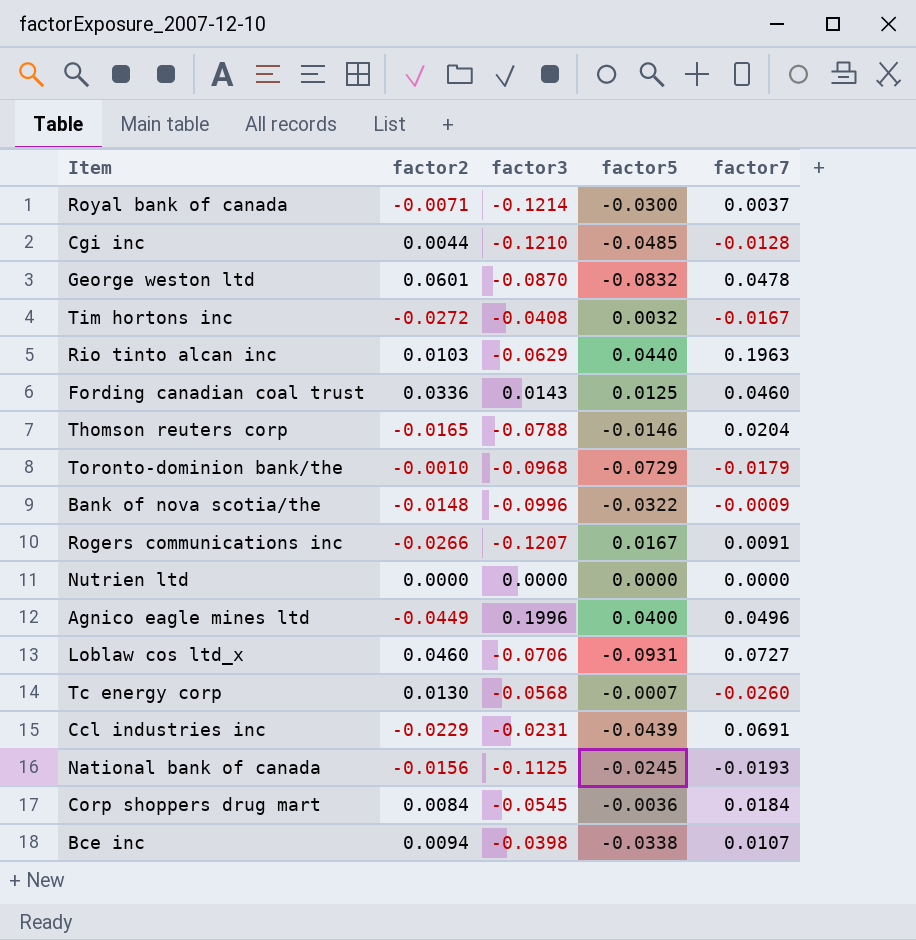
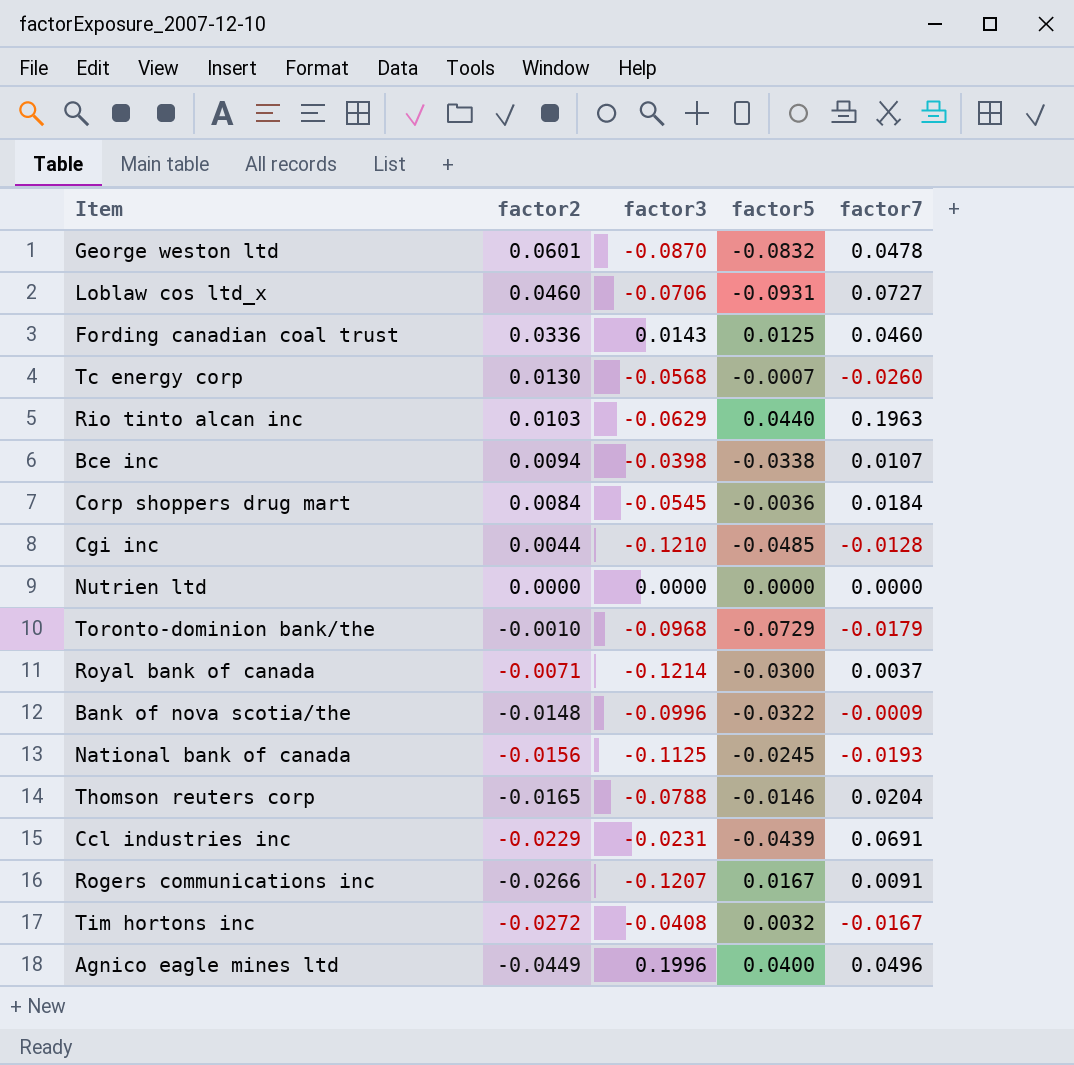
row order: none -> factor2 descending

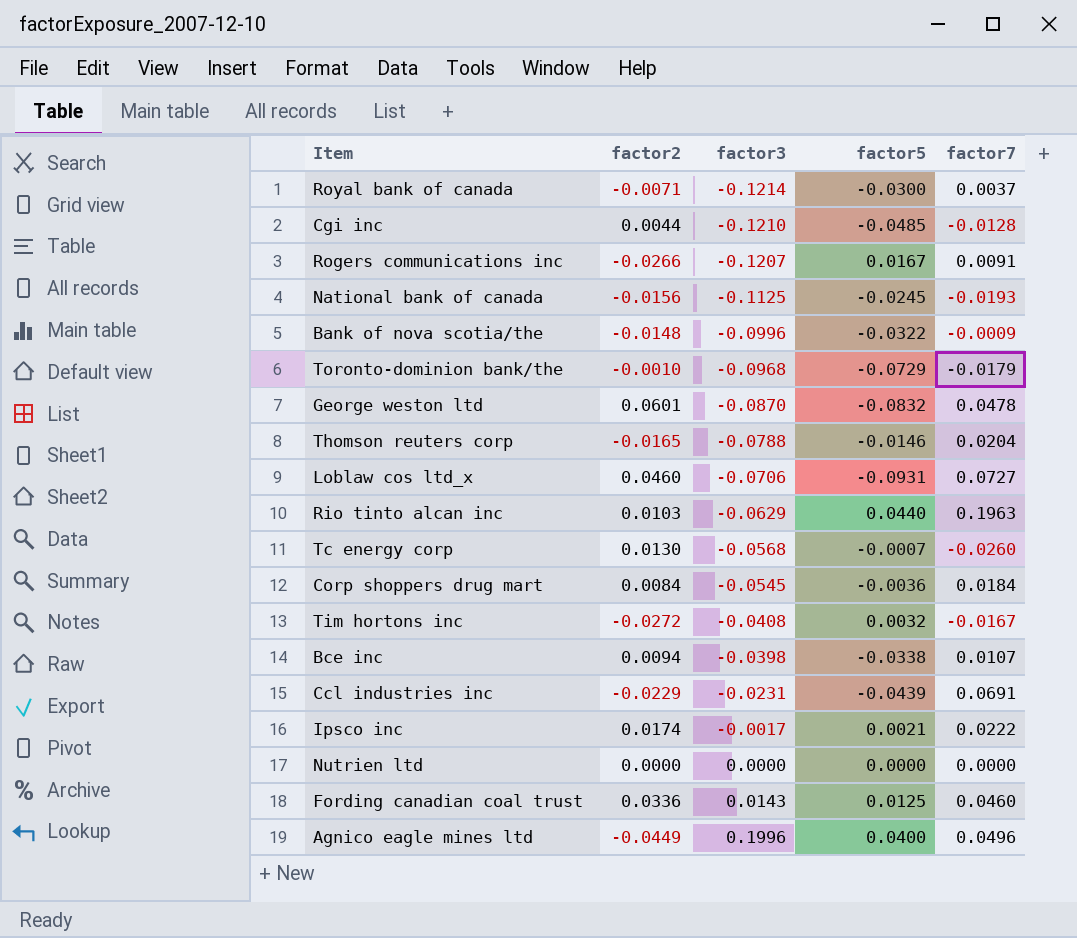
row order: factor2 descending -> factor3 ascending
row Ipsco inc: none -> 0.0174 | -0.0017 | 0.0021 | 0.0222

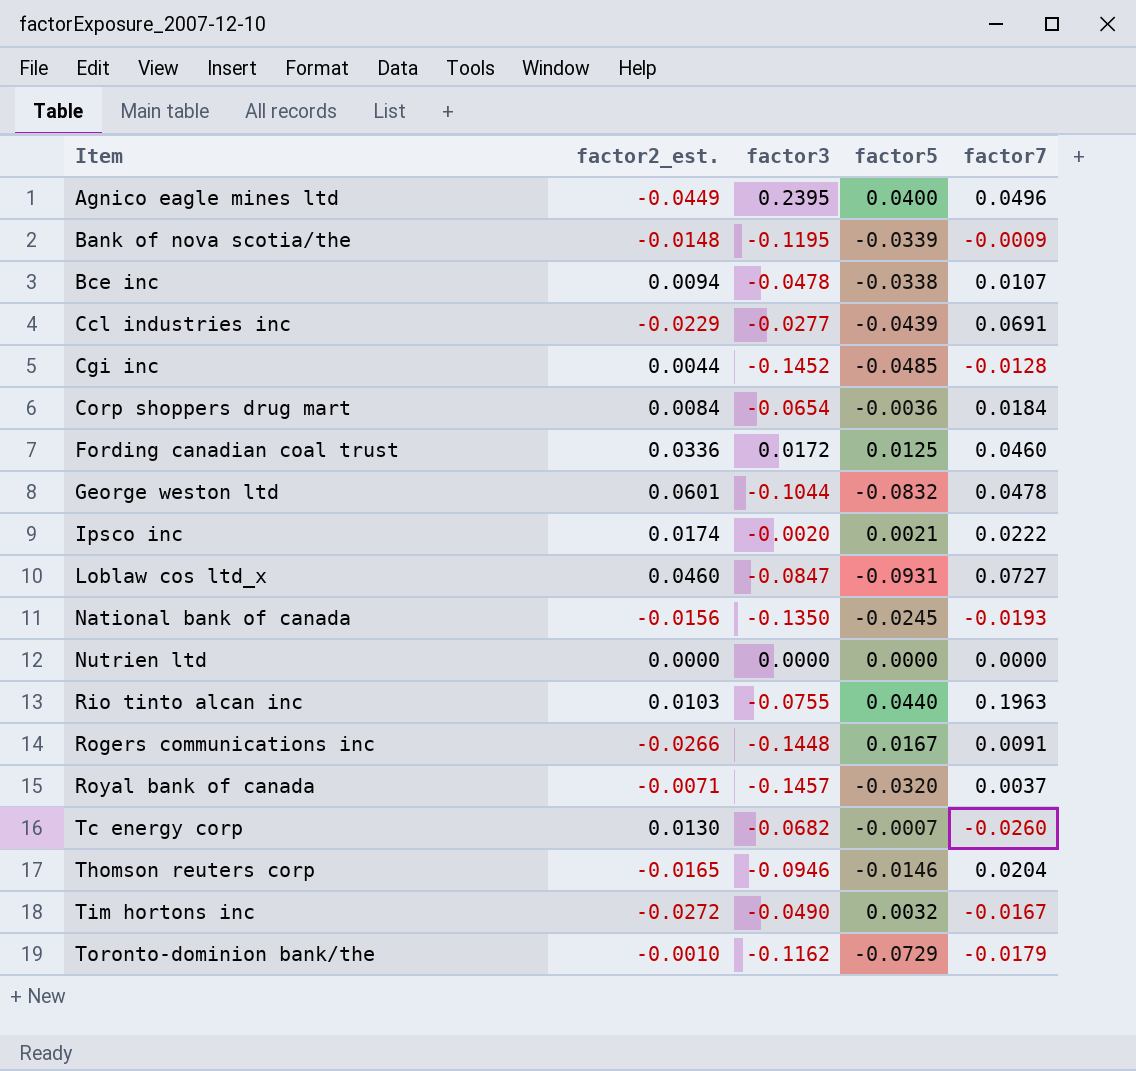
row order: factor3 ascending -> Item ascending
column name: factor2 -> factor2_est.
Agnico eagle mines ltd | factor3: 0.1996 -> 0.2395
Bank of nova scotia/the | factor3: -0.0996 -> -0.1195
Bank of nova scotia/the | factor5: -0.0322 -> -0.0339
Bce inc | factor3: -0.0398 -> -0.0478
Ccl industries inc | factor3: -0.0231 -> -0.0277
Cgi inc | factor3: -0.1210 -> -0.1452
Corp shoppers drug mart | factor3: -0.0545 -> -0.0654
Fording canadian coal trust | factor3: 0.0143 -> 0.0172
George weston ltd | factor3: -0.0870 -> -0.1044
Ipsco inc | factor3: -0.0017 -> -0.0020
Loblaw cos ltd_x | factor3: -0.0706 -> -0.0847
National bank of canada | factor3: -0.1125 -> -0.1350
Rio tinto alcan inc | factor3: -0.0629 -> -0.0755
Rogers communications inc | factor3: -0.1207 -> -0.1448
Royal bank of canada | factor3: -0.1214 -> -0.1457
Royal bank of canada | factor5: -0.0300 -> -0.0320
Tc energy corp | factor3: -0.0568 -> -0.0682
Thomson reuters corp | factor3: -0.0788 -> -0.0946
Tim hortons inc | factor3: -0.0408 -> -0.0490
Toronto-dominion bank/the | factor3: -0.0968 -> -0.1162

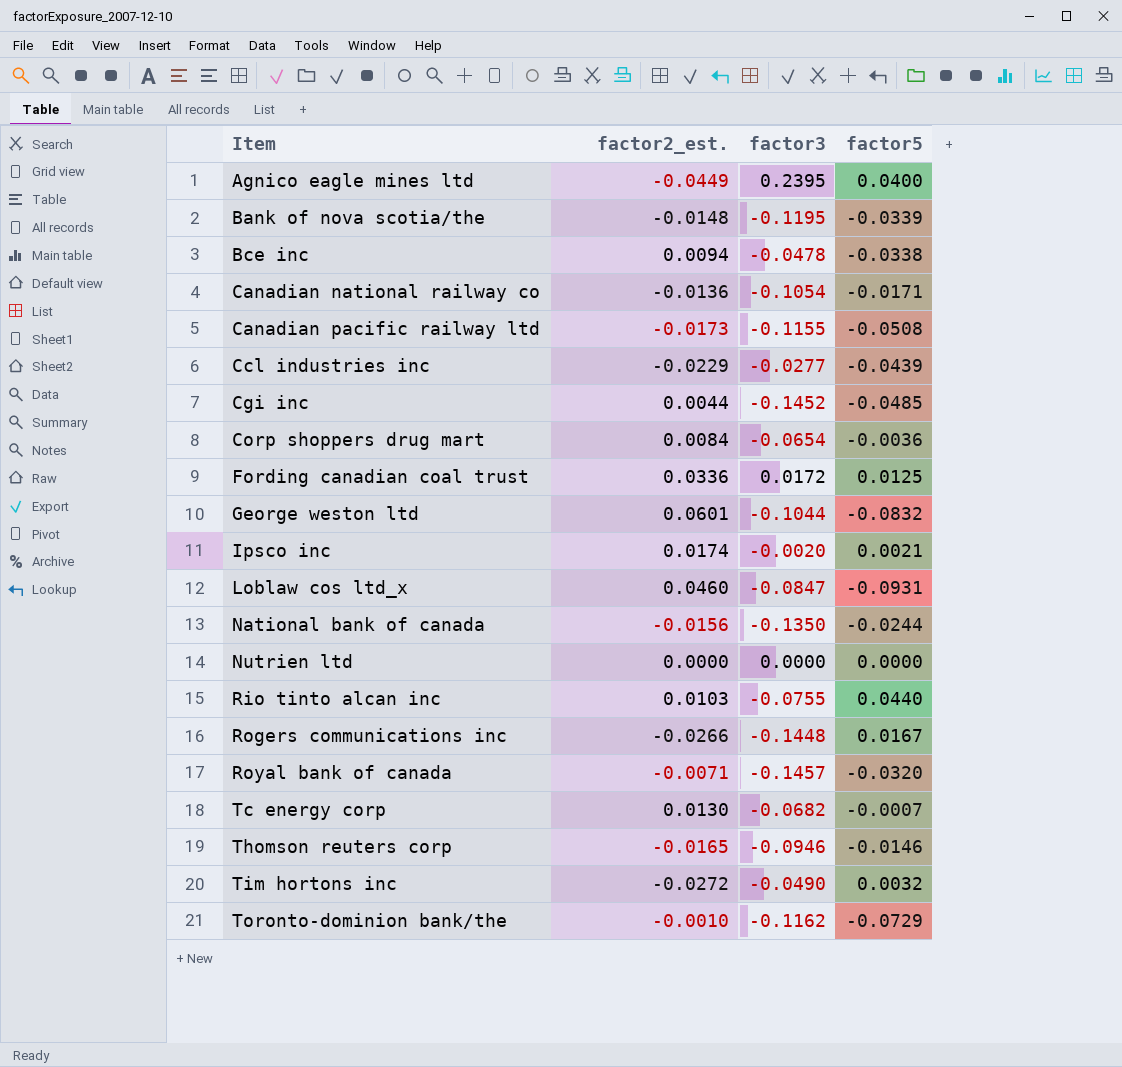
column factor7 | position: 5 -> none
row Canadian national railway co: none -> -0.0136 | -0.1054 | -0.0171
row Canadian pacific railway ltd: none -> -0.0173 | -0.1155 | -0.0508
National bank of canada | factor5: -0.0245 -> -0.0244

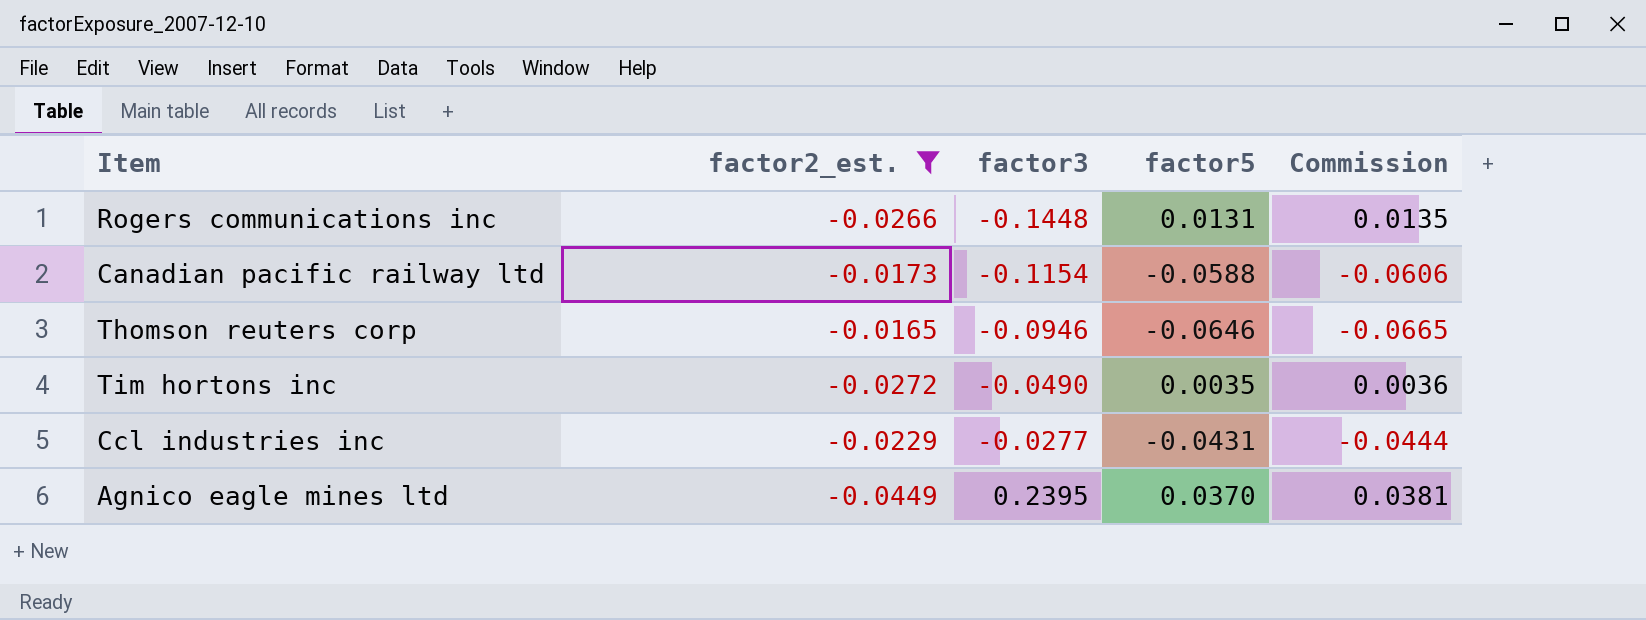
filter: none -> factor2_est. <= -0.0165
row order: Item ascending -> factor3 ascending
column Commission | formula: none -> [factor5] * 1.03
Rogers communications inc | factor5: 0.0167 -> 0.0131
Canadian pacific railway ltd | factor3: -0.1155 -> -0.1154
Canadian pacific railway ltd | factor5: -0.0508 -> -0.0588
Thomson reuters corp | factor5: -0.0146 -> -0.0646
Tim hortons inc | factor5: 0.0032 -> 0.0035
Ccl industries inc | factor5: -0.0439 -> -0.0431
Agnico eagle mines ltd | factor5: 0.0400 -> 0.0370

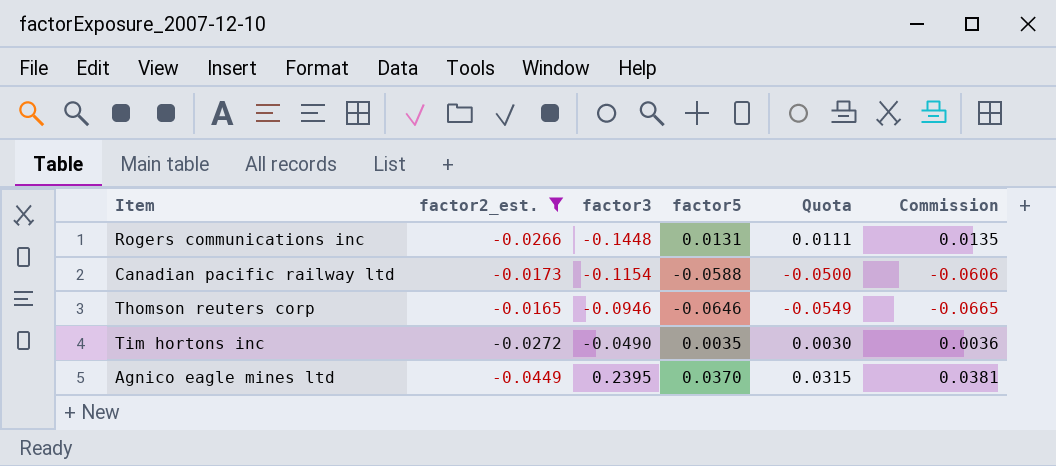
column Quota | formula: none -> [factor5] * 0.85
row Ccl industries inc: -0.0229 | -0.0277 | -0.0431 | -0.0444 -> none

